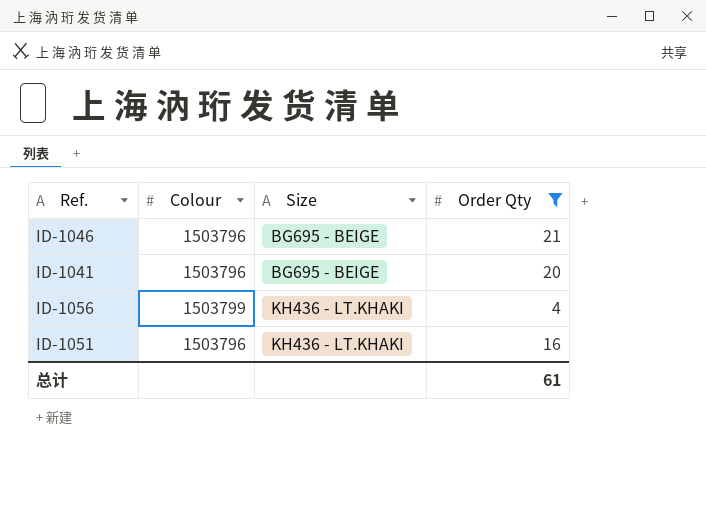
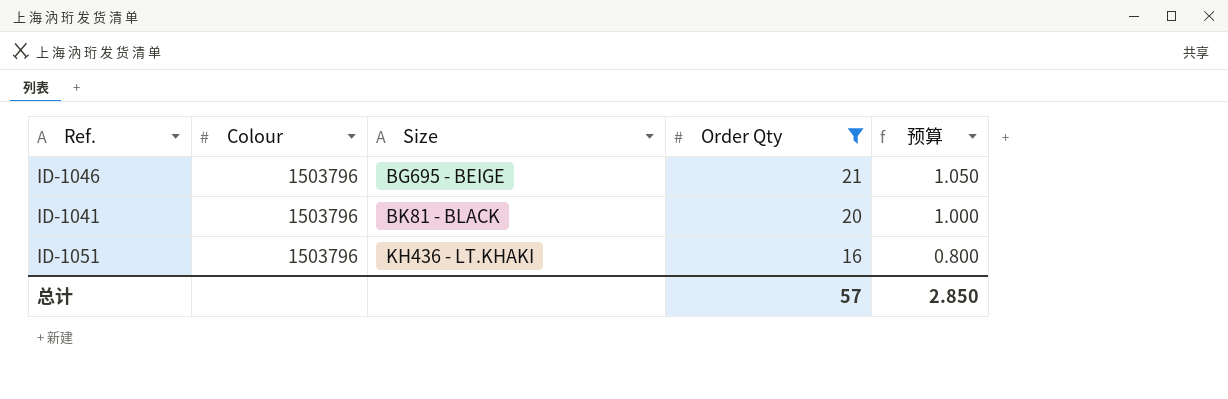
column 预算 | formula: none -> [Order Qty] * 0.05
row ID-1056: 1503799 | KH436 - LT.KHAKI | 4 -> none
ID-1041 | Size: BG695 - BEIGE -> BK81 - BLACK
总计 | Order Qty: 61 -> 57

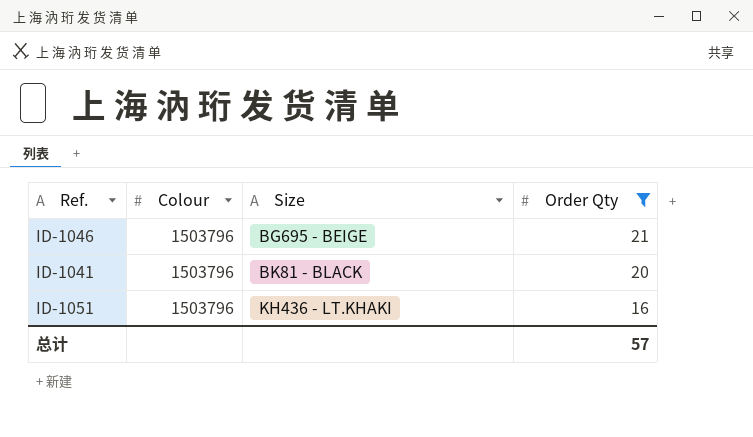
column 预算 | formula: [Order Qty] * 0.05 -> none

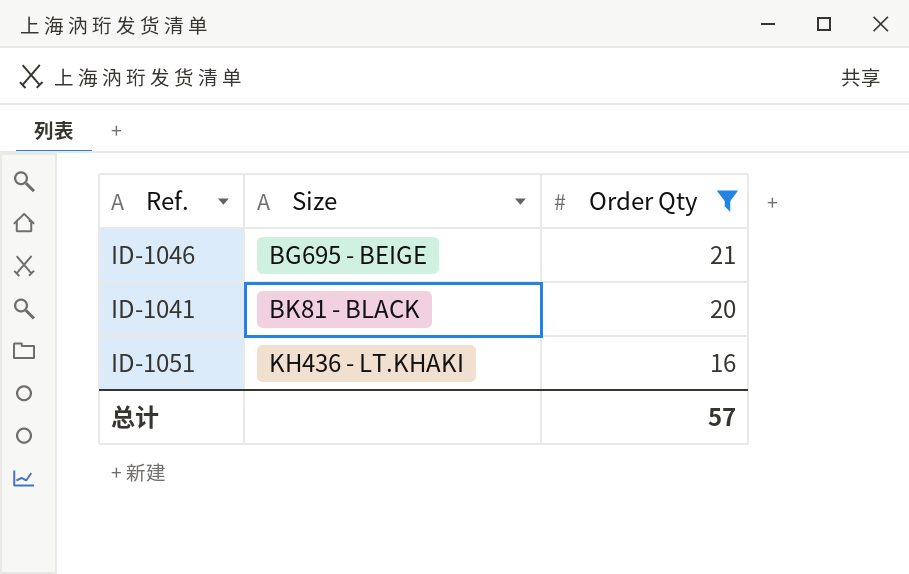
column Colour | position: 2 -> none

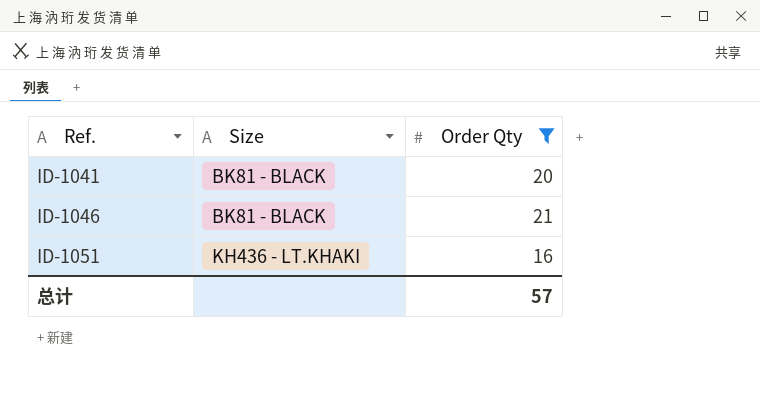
row order: Size ascending -> Ref. ascending
ID-1046 | Size: BG695 - BEIGE -> BK81 - BLACK

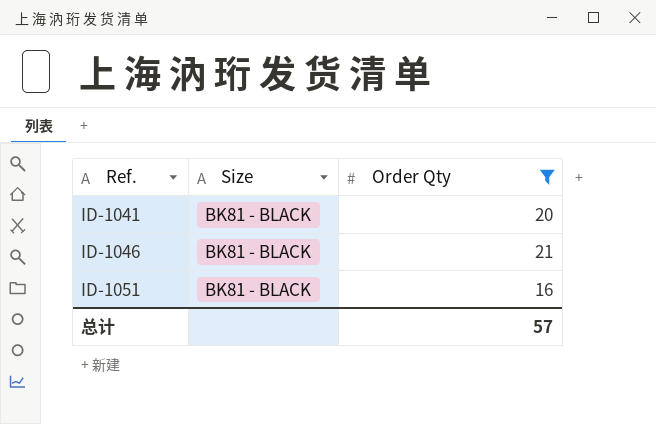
ID-1051 | Size: KH436 - LT.KHAKI -> BK81 - BLACK

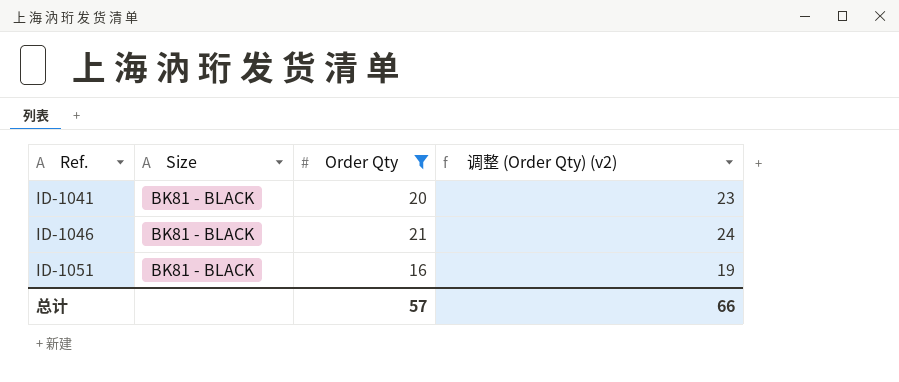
column 调整 (Order Qty) (v2) | formula: none -> [Order Qty] + 3

